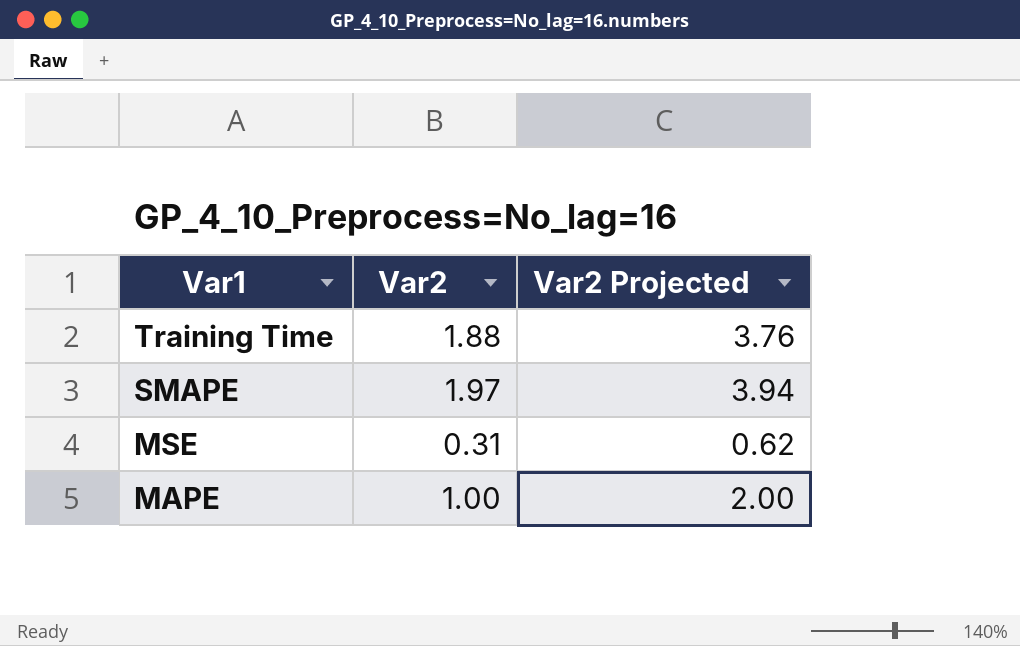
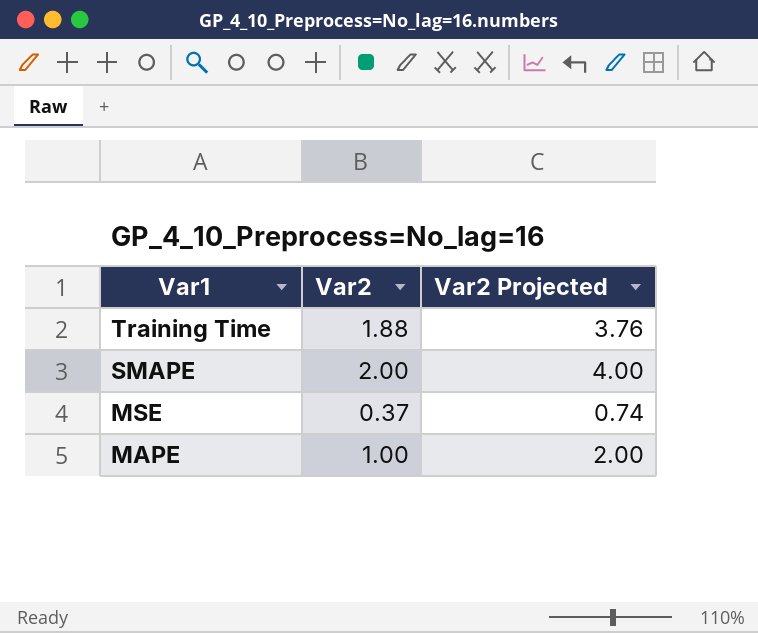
SMAPE | Var2: 1.97 -> 2.00
SMAPE | Var2 Projected: 3.94 -> 4.00
MSE | Var2: 0.31 -> 0.37
MSE | Var2 Projected: 0.62 -> 0.74

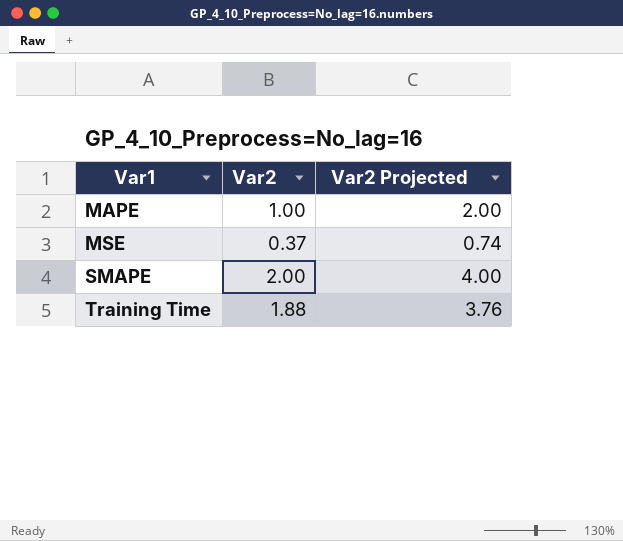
row order: Var1 descending -> Var1 ascending

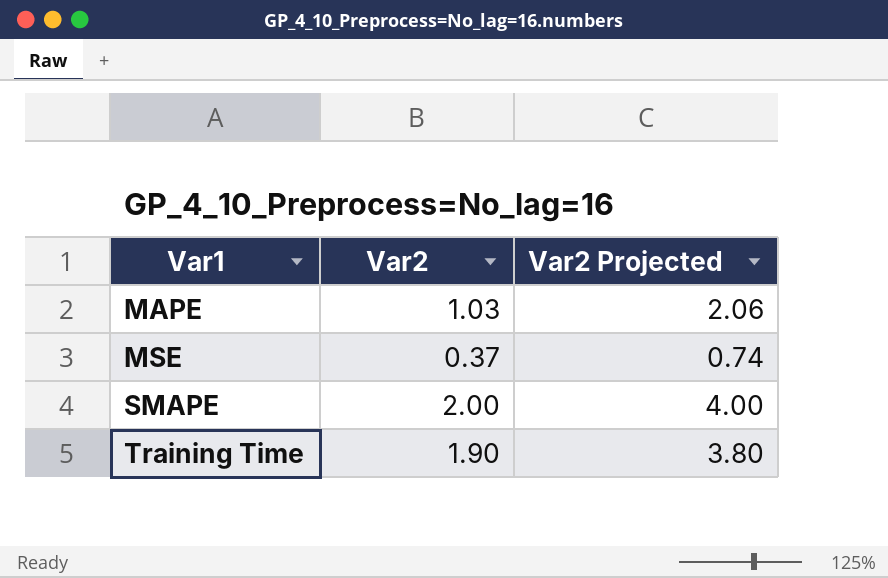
MAPE | Var2: 1.00 -> 1.03
MAPE | Var2 Projected: 2.00 -> 2.06
Training Time | Var2: 1.88 -> 1.90
Training Time | Var2 Projected: 3.76 -> 3.80

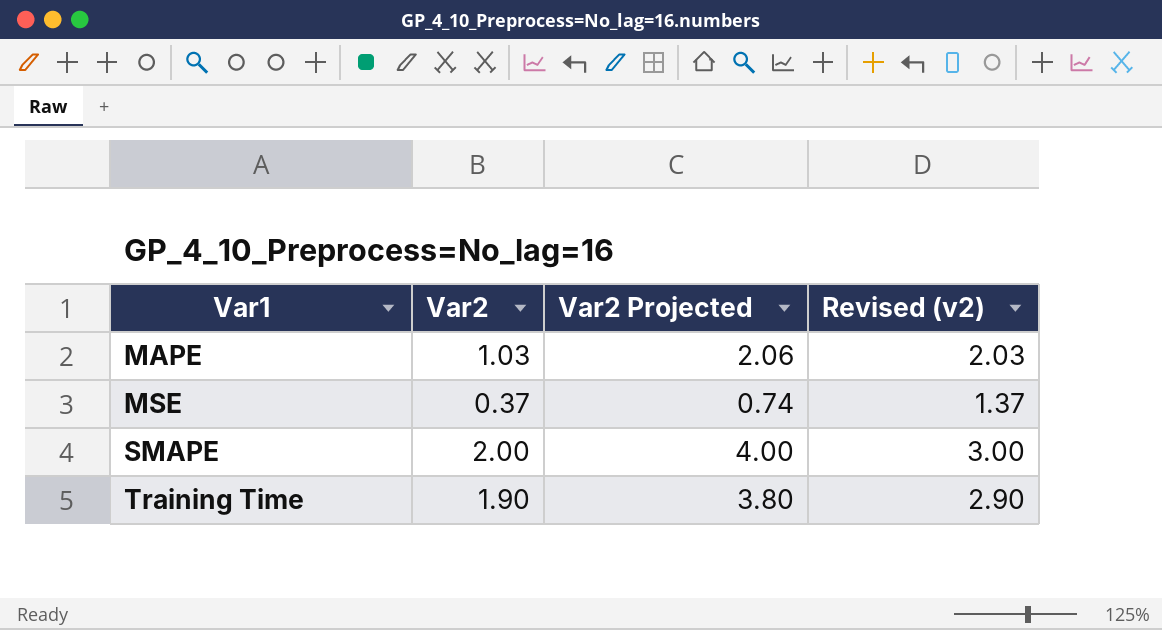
column Revised (v2) | formula: none -> [Var2] + 1

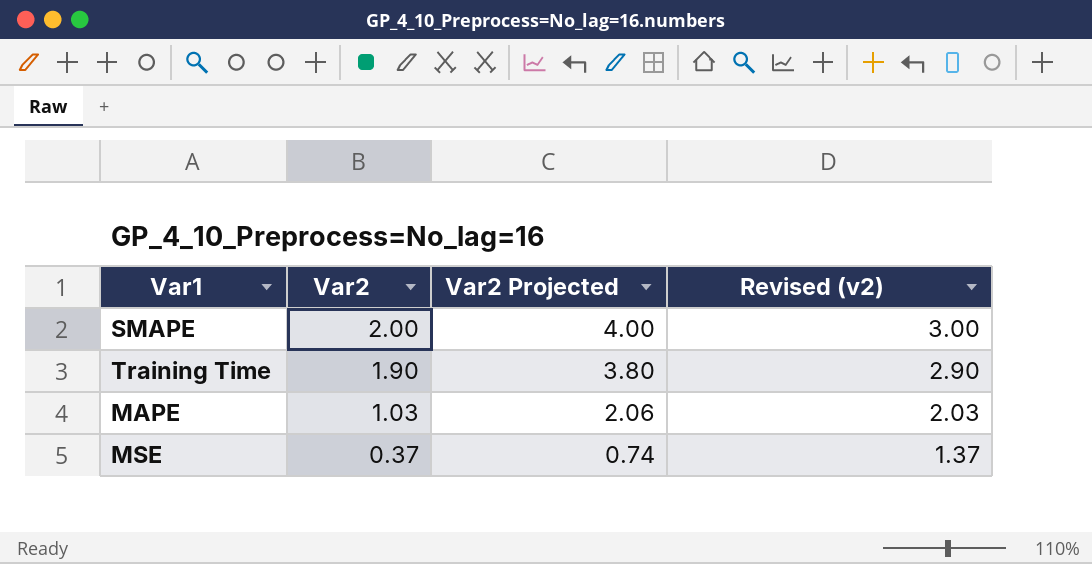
row order: Var1 ascending -> Var2 descending

